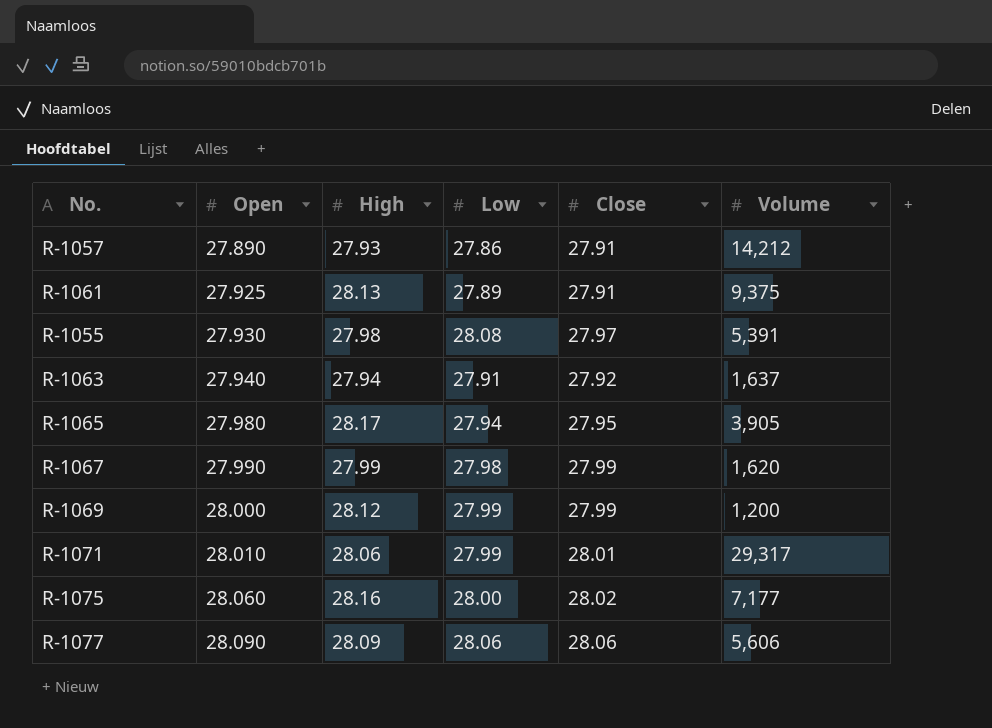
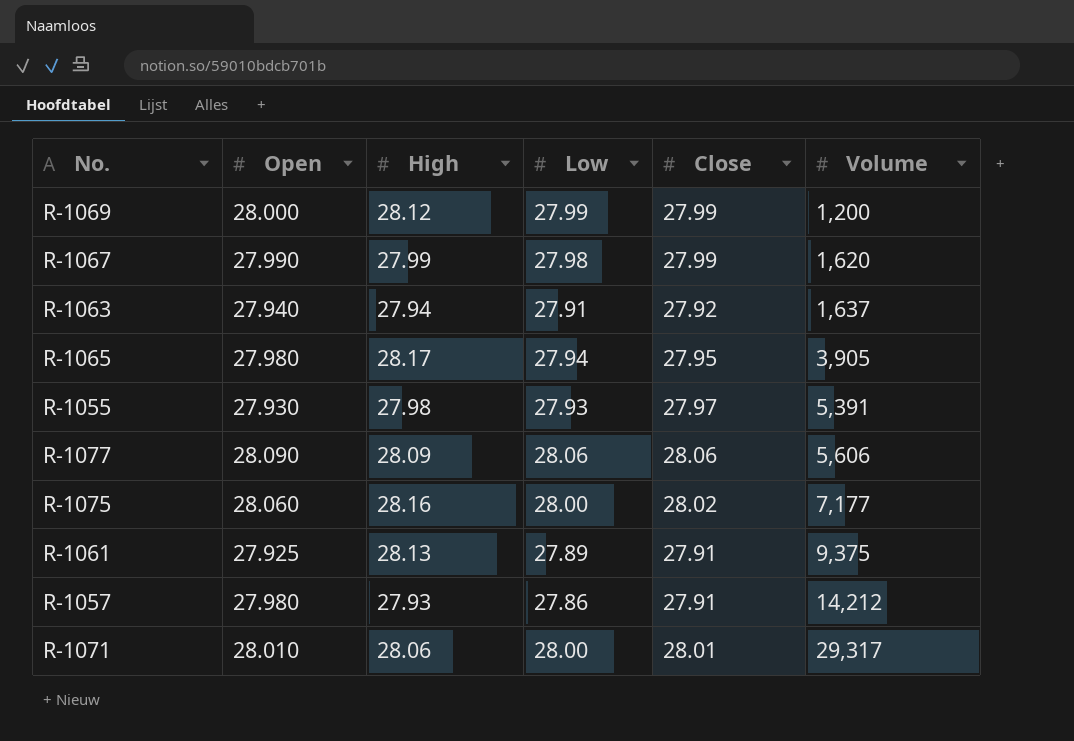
row order: Open ascending -> Volume ascending
R-1055 | Low: 28.08 -> 27.93
R-1057 | Open: 27.890 -> 27.980
R-1071 | Low: 27.99 -> 28.00

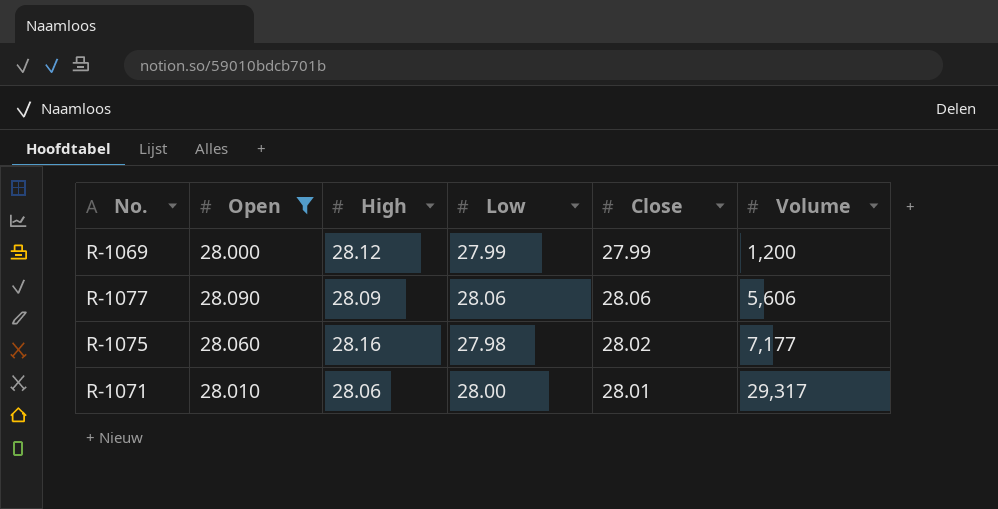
filter: none -> Open >= 28.000
R-1075 | Low: 28.00 -> 27.98

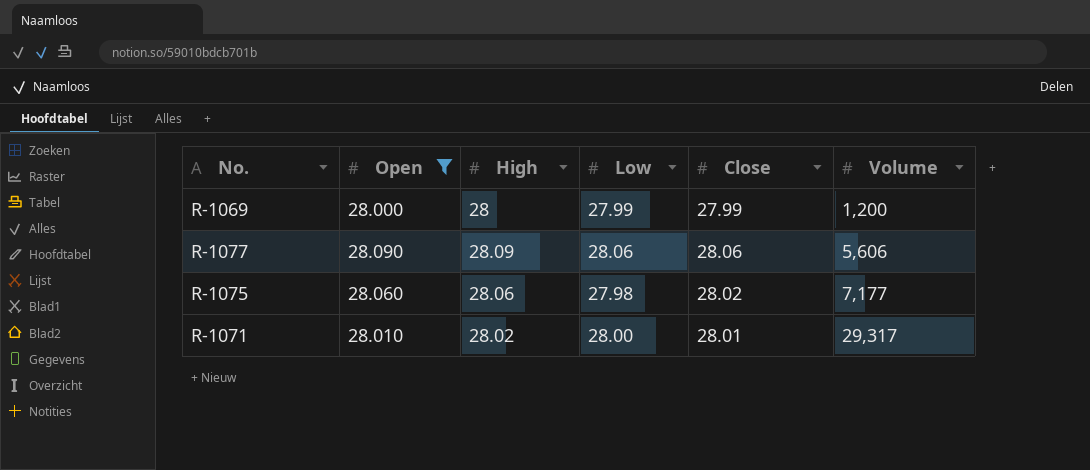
R-1069 | High: 28.12 -> 28
R-1075 | High: 28.16 -> 28.06
R-1071 | High: 28.06 -> 28.02

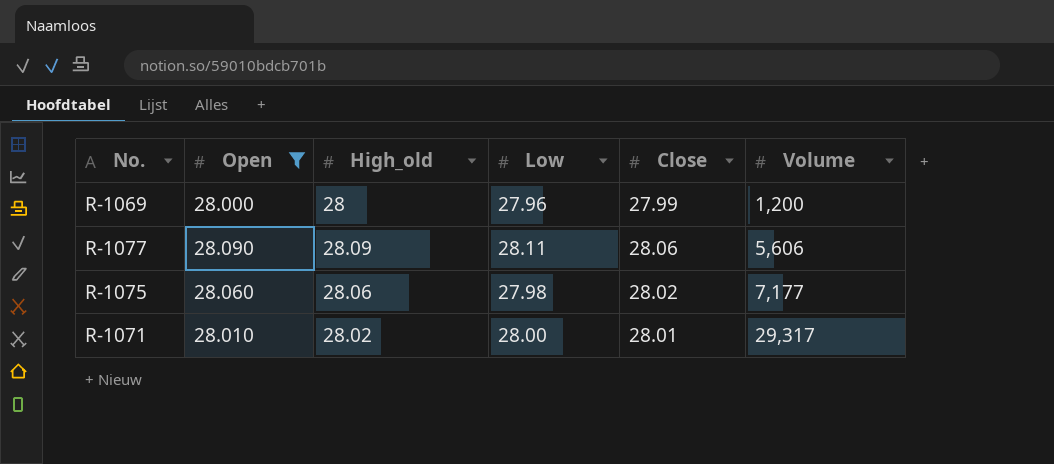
column name: High -> High_old
R-1069 | Low: 27.99 -> 27.96
R-1077 | Low: 28.06 -> 28.11

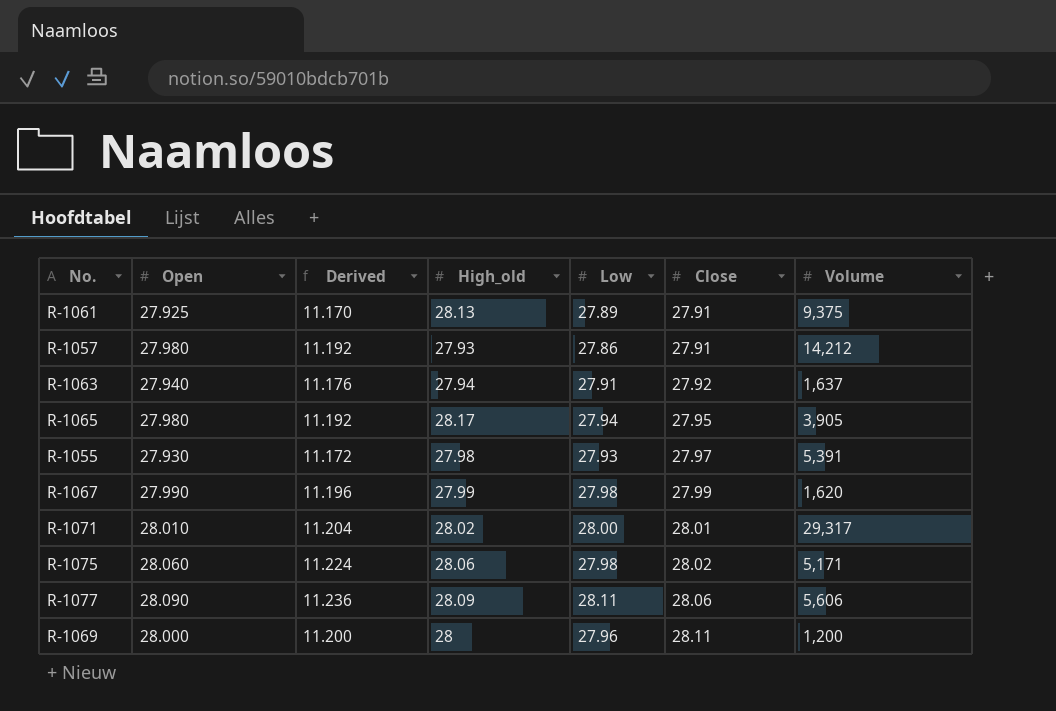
filter: Open >= 28.000 -> none
row order: Volume ascending -> Close ascending
column Derived | formula: none -> [Open] * 0.4
R-1075 | Volume: 7,177 -> 5,171
R-1069 | Close: 27.99 -> 28.11

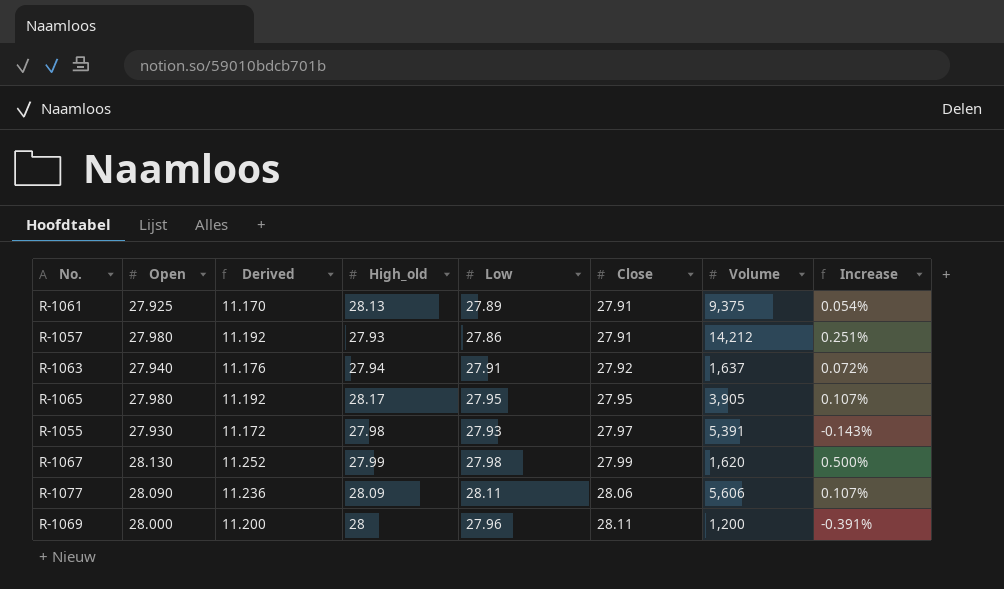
column Increase | formula: none -> ([Open] - [Close]) / [Close]
row R-1071: 28.010 | 11.204 | 28.02 | 28.00 | 28.01 | 29,317 -> none
row R-1075: 28.060 | 11.224 | 28.06 | 27.98 | 28.02 | 5,171 -> none
R-1065 | Low: 27.94 -> 27.95
R-1067 | Open: 27.990 -> 28.130
R-1067 | Derived: 11.196 -> 11.252

